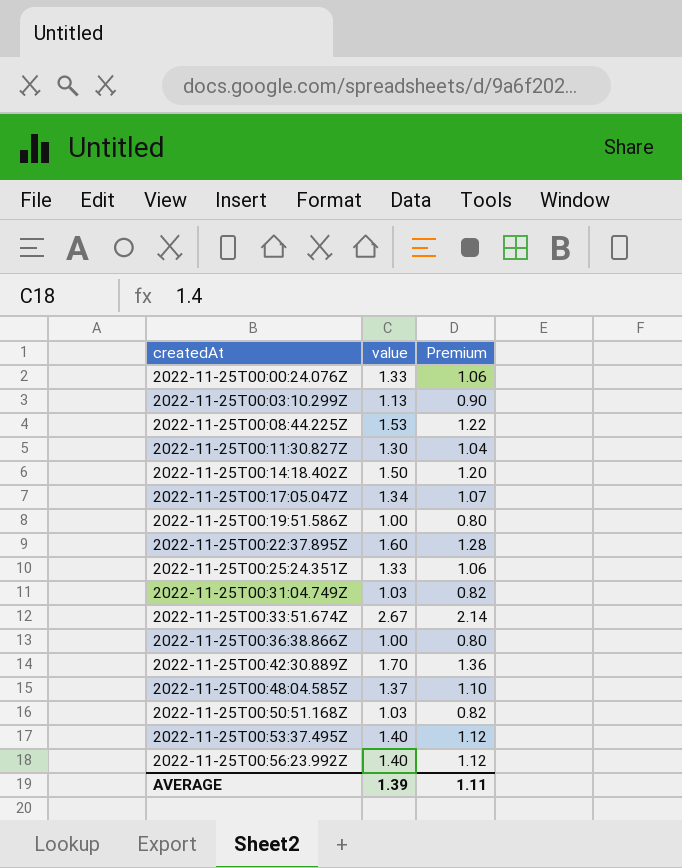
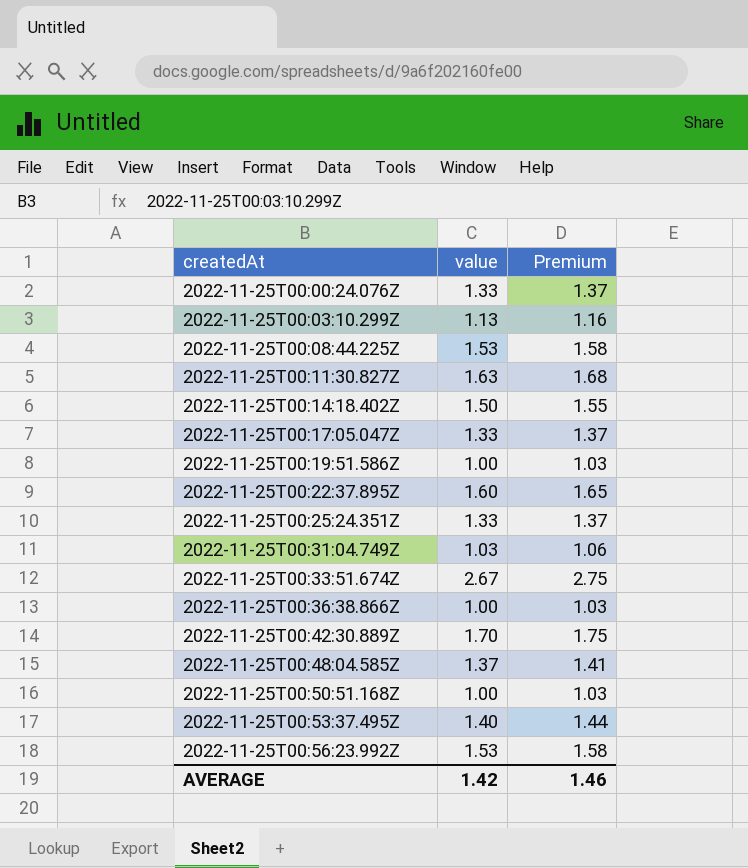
column Premium | formula: [value] * 0.8 -> [value] * 1.03
2022-11-25T00:11:30.827Z | value: 1.30 -> 1.63
2022-11-25T00:17:05.047Z | value: 1.34 -> 1.33
2022-11-25T00:50:51.168Z | value: 1.03 -> 1.00
2022-11-25T00:56:23.992Z | value: 1.40 -> 1.53
AVERAGE | value: 1.39 -> 1.42
AVERAGE | Premium: 1.11 -> 1.46

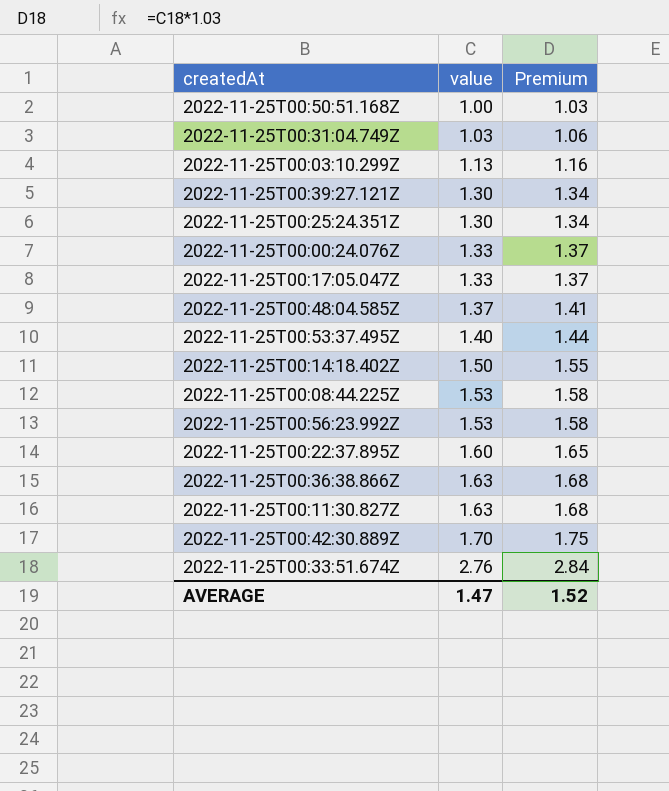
row order: createdAt ascending -> value ascending
row 2022-11-25T00:19:51.586Z: 1.00 | 1.03 -> none
row 2022-11-25T00:39:27.121Z: none -> 1.30 | 1.34
2022-11-25T00:25:24.351Z | value: 1.33 -> 1.30
2022-11-25T00:25:24.351Z | Premium: 1.37 -> 1.34
2022-11-25T00:36:38.866Z | value: 1.00 -> 1.63
2022-11-25T00:36:38.866Z | Premium: 1.03 -> 1.68
2022-11-25T00:33:51.674Z | value: 2.67 -> 2.76
2022-11-25T00:33:51.674Z | Premium: 2.75 -> 2.84
AVERAGE | value: 1.42 -> 1.47
AVERAGE | Premium: 1.46 -> 1.52

